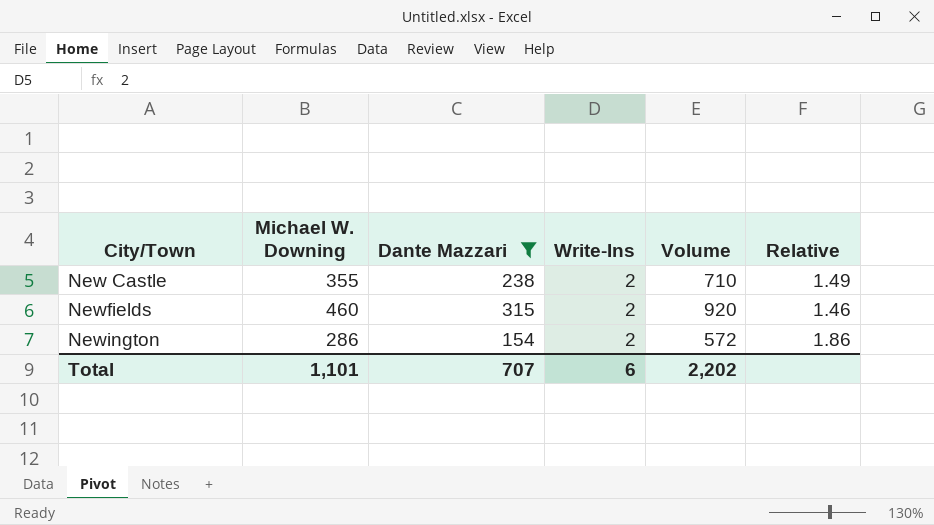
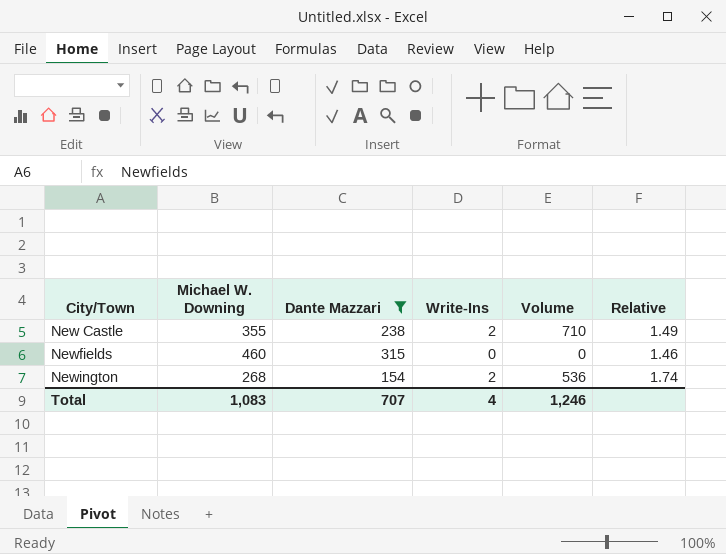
Newfields | Write-Ins: 2 -> 0
Newfields | Volume: 920 -> 0
Newington | Michael W. Downing: 286 -> 268
Newington | Volume: 572 -> 536
Newington | Relative: 1.86 -> 1.74
Total | Michael W. Downing: 1,101 -> 1,083
Total | Write-Ins: 6 -> 4
Total | Volume: 2,202 -> 1,246

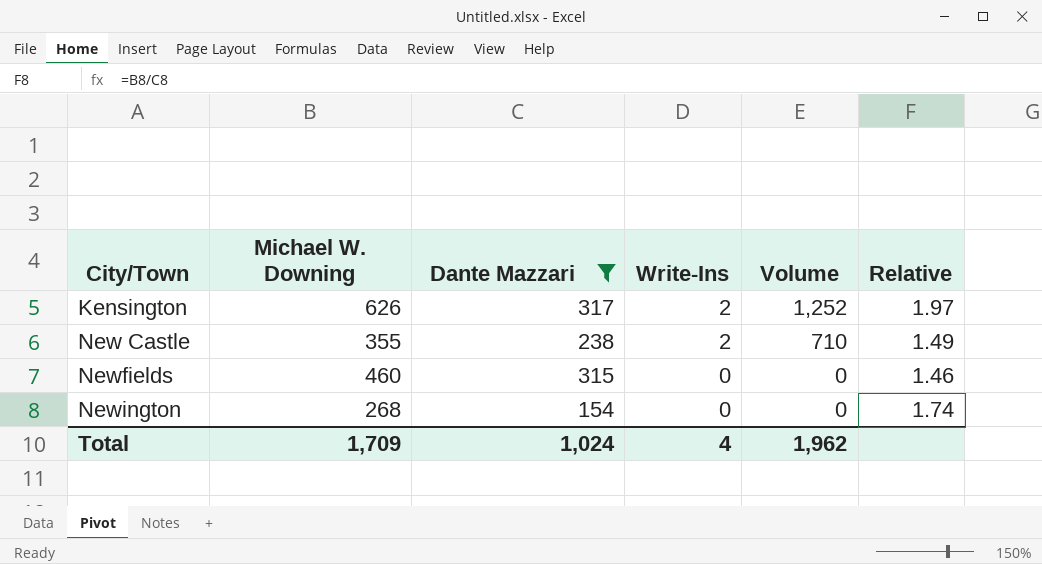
row Kensington: none -> 626 | 317 | 2 | 1,252 | 1.97
Newington | Write-Ins: 2 -> 0
Newington | Volume: 536 -> 0
Total | Michael W. Downing: 1,083 -> 1,709
Total | Dante Mazzari: 707 -> 1,024
Total | Volume: 1,246 -> 1,962

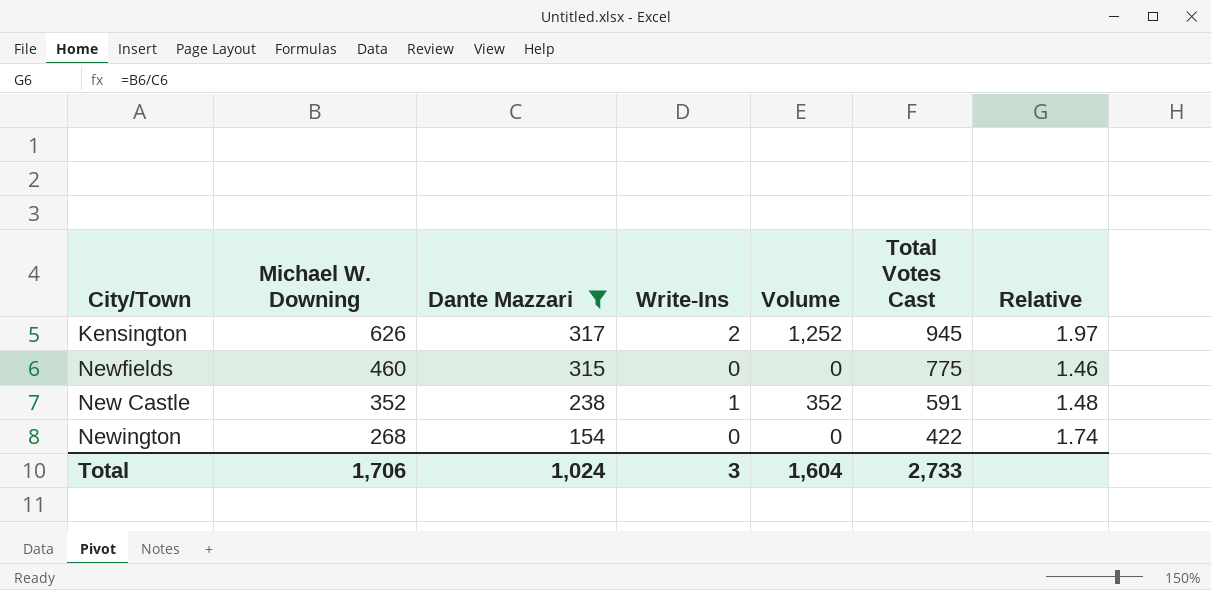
row order: City/Town ascending -> Michael W. Downing descending
column Total Votes Cast | formula: none -> [Michael W. Downing] + [Dante Mazzari] + [Write-Ins]
New Castle | Michael W. Downing: 355 -> 352
New Castle | Write-Ins: 2 -> 1
New Castle | Volume: 710 -> 352
New Castle | Relative: 1.49 -> 1.48
Total | Michael W. Downing: 1,709 -> 1,706
Total | Write-Ins: 4 -> 3
Total | Volume: 1,962 -> 1,604

